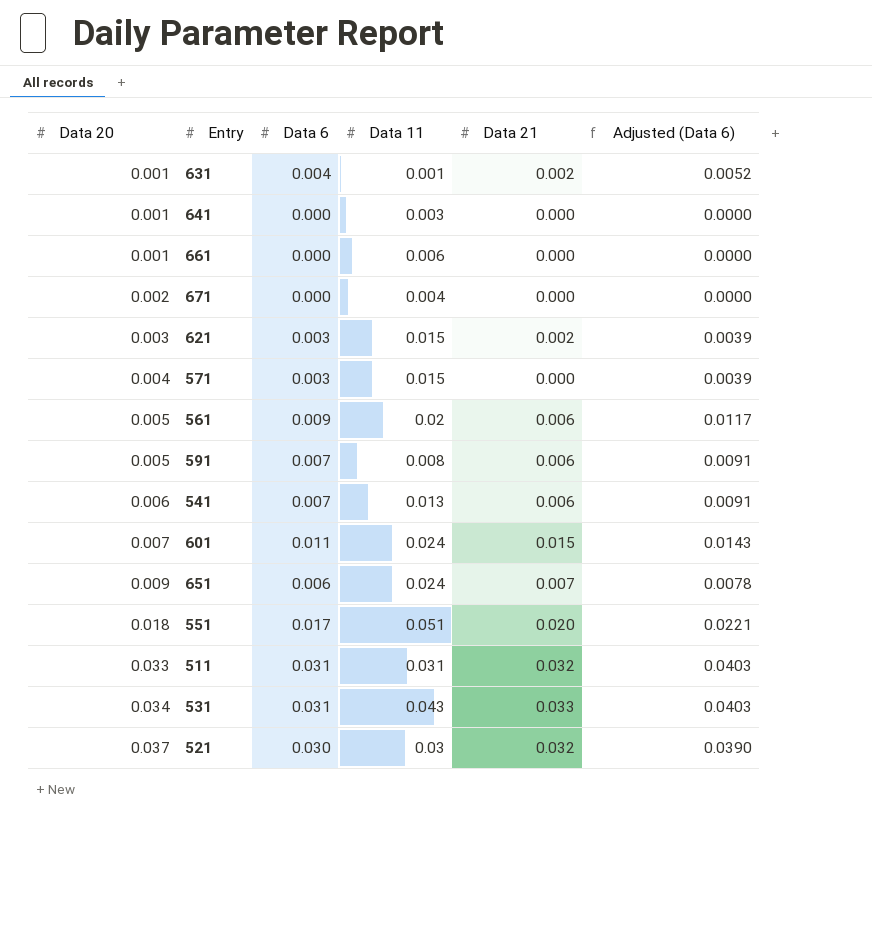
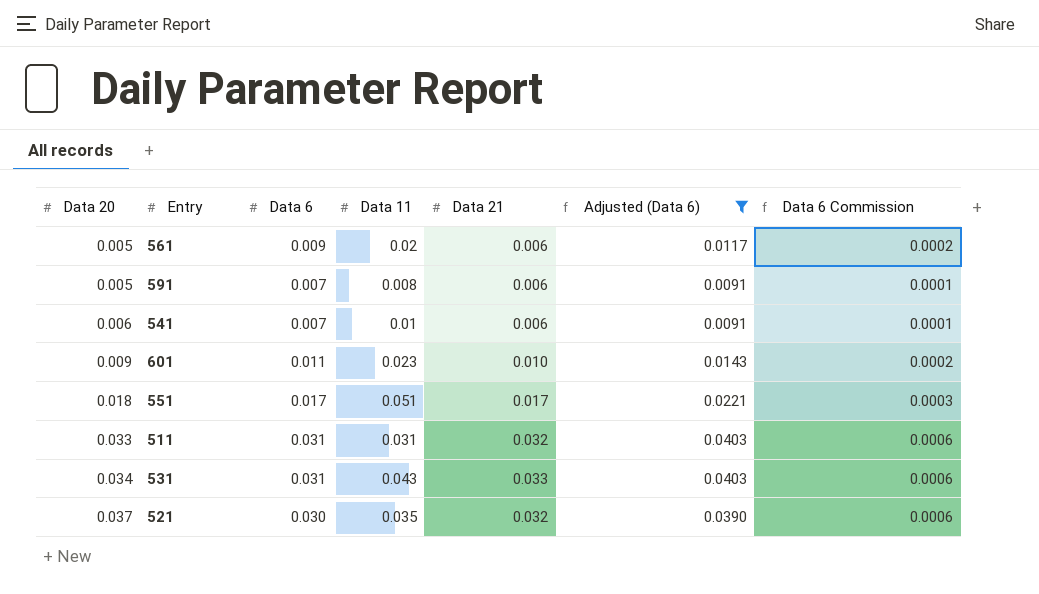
filter: none -> Adjusted (Data 6) >= 0.0091
column Data 6 Commission | formula: none -> [Data 6] * 0.02
541 | Data 11: 0.013 -> 0.01
601 | Data 20: 0.007 -> 0.009
601 | Data 11: 0.024 -> 0.023
601 | Data 21: 0.015 -> 0.010
551 | Data 21: 0.020 -> 0.017
521 | Data 11: 0.03 -> 0.035

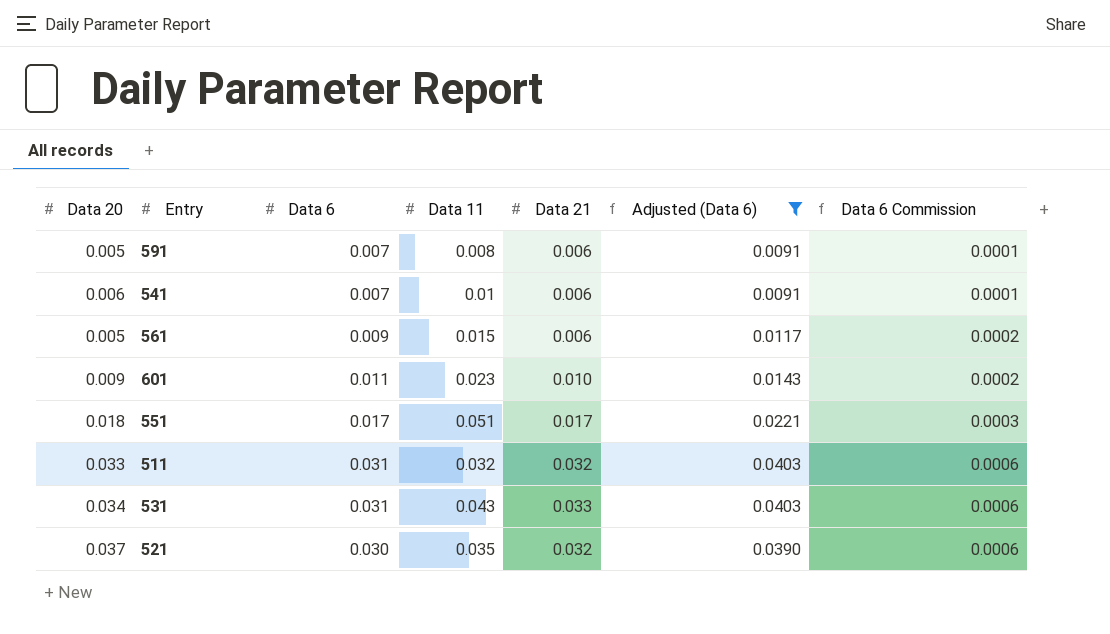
row order: Data 20 ascending -> Data 6 Commission ascending
561 | Data 11: 0.02 -> 0.015
511 | Data 11: 0.031 -> 0.032

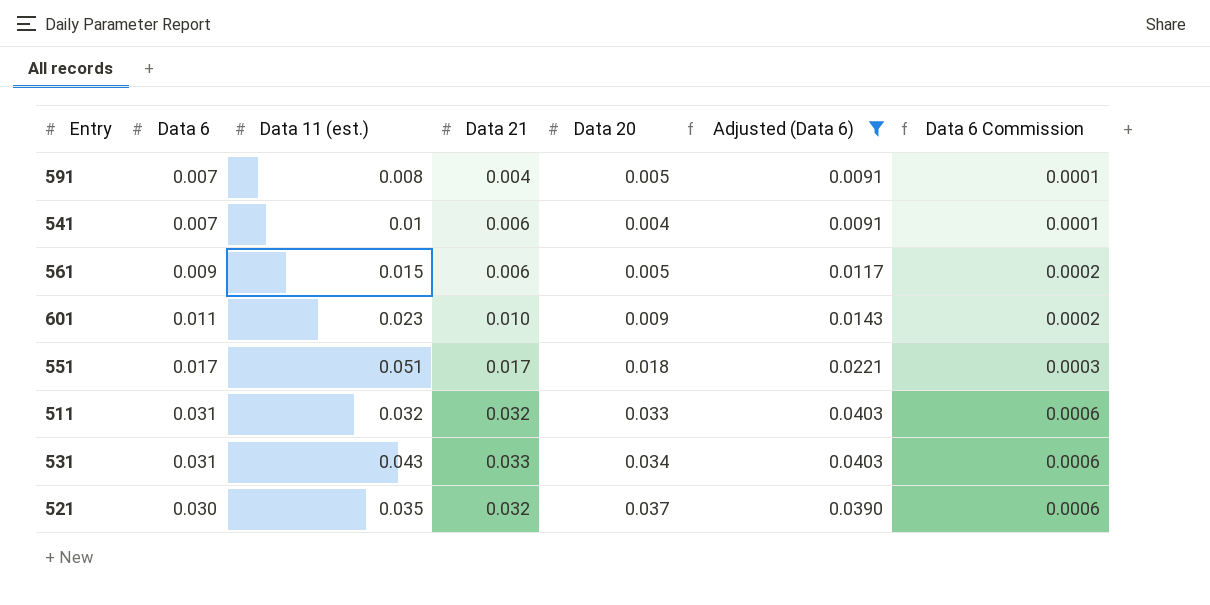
column name: Data 11 -> Data 11 (est.)
column Data 20 | position: 1 -> 5
591 | Data 21: 0.006 -> 0.004
541 | Data 20: 0.006 -> 0.004

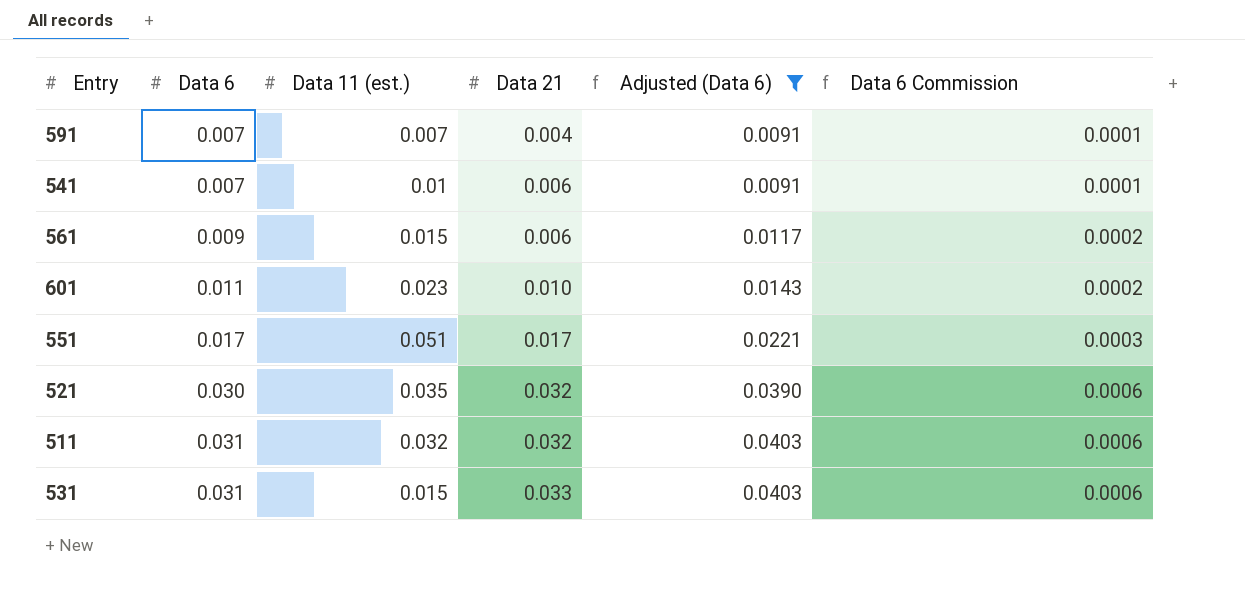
row order: Data 6 Commission ascending -> Data 6 ascending
column Data 20 | position: 5 -> none
591 | Data 11 (est.): 0.008 -> 0.007
531 | Data 11 (est.): 0.043 -> 0.015

